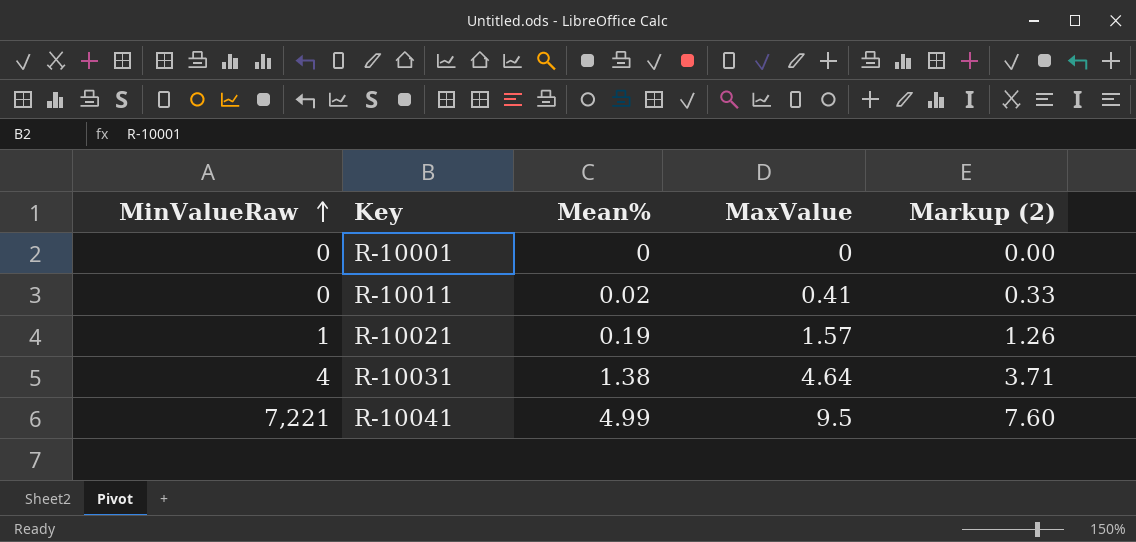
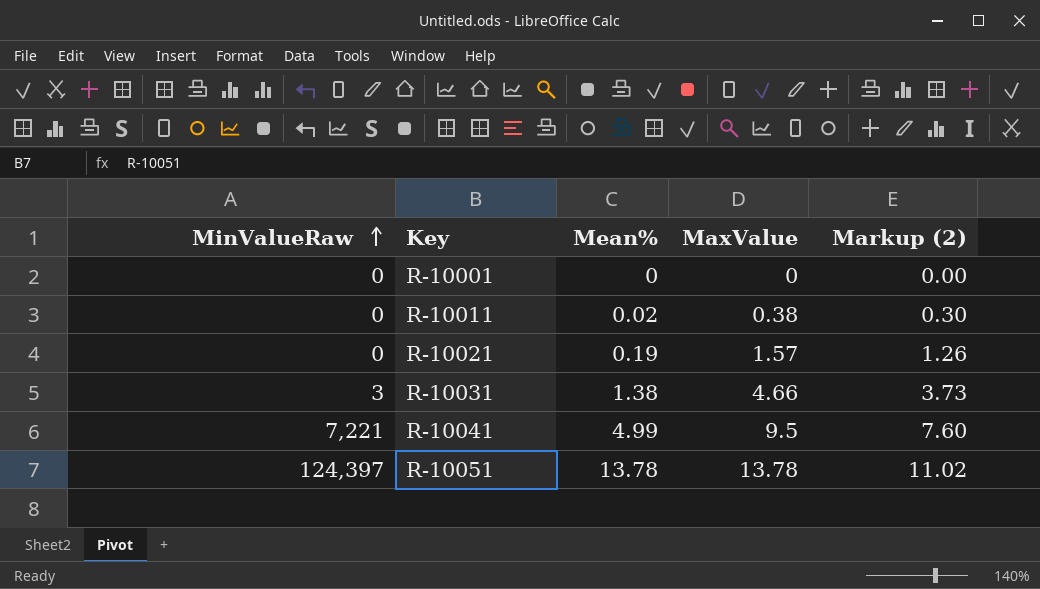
R-10011 | MaxValue: 0.41 -> 0.38
R-10011 | Markup (2): 0.33 -> 0.30
R-10021 | MinValueRaw: 1 -> 0
R-10031 | MinValueRaw: 4 -> 3
R-10031 | MaxValue: 4.64 -> 4.66
R-10031 | Markup (2): 3.71 -> 3.73
row R-10051: none -> 124,397 | 13.78 | 13.78 | 11.02

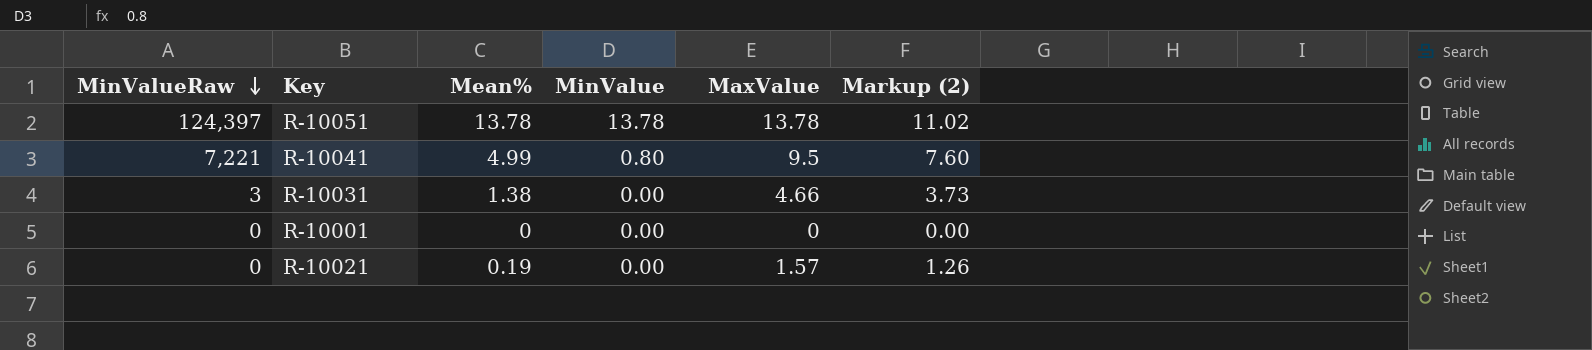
row order: MinValueRaw ascending -> MinValueRaw descending
column MinValue | position: none -> 4
row R-10011: 0 | 0.02 | 0.38 | 0.30 -> none

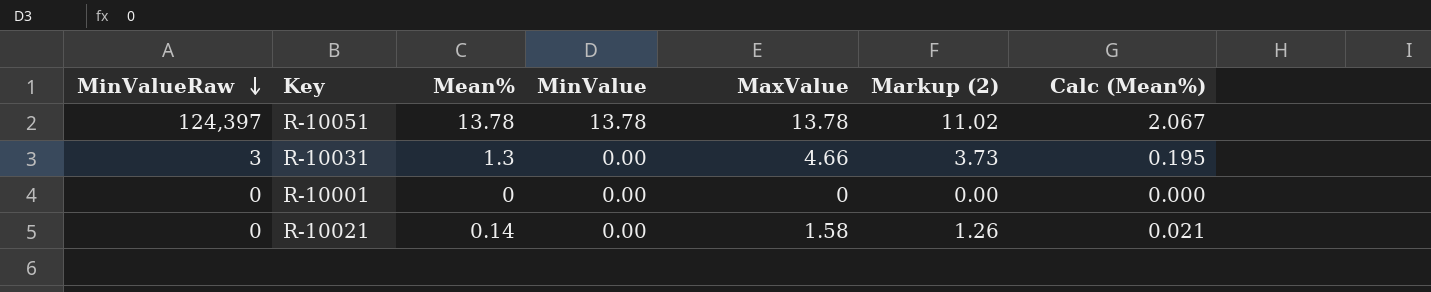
column Calc (Mean%) | formula: none -> [Mean%] * 0.15
row R-10041: 7,221 | 4.99 | 0.80 | 9.5 | 7.60 -> none
R-10031 | Mean%: 1.38 -> 1.3
R-10021 | Mean%: 0.19 -> 0.14
R-10021 | MaxValue: 1.57 -> 1.58

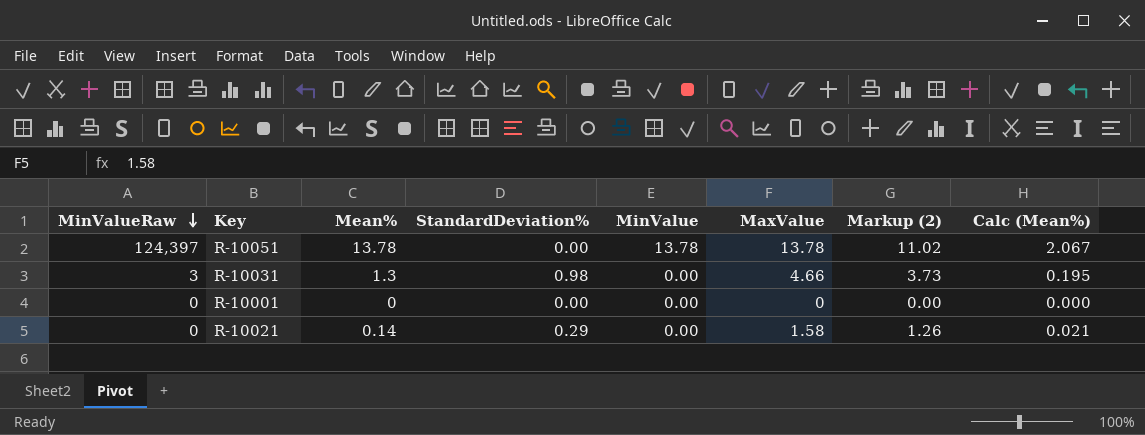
column StandardDeviation% | position: none -> 4

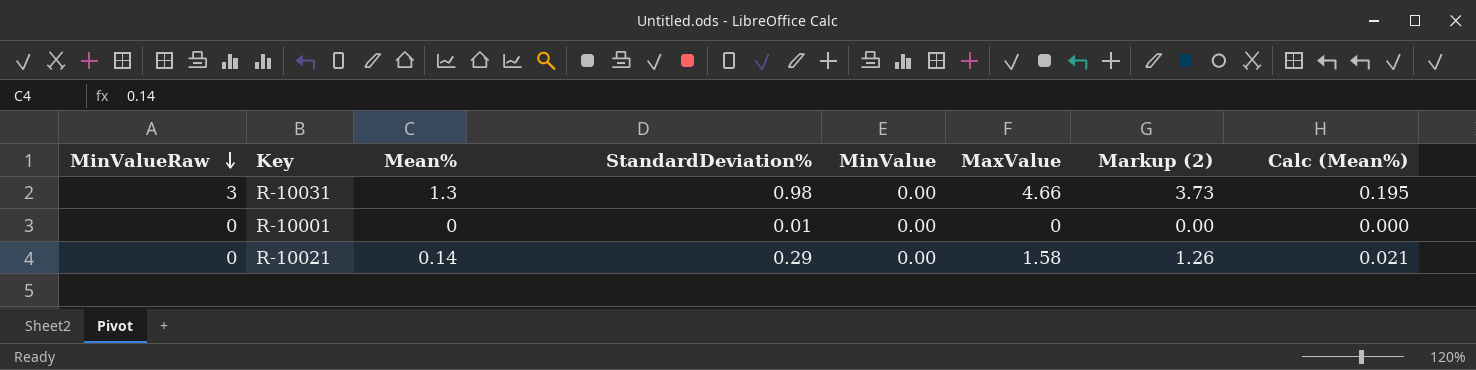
row R-10051: 124,397 | 13.78 | 0.00 | 13.78 | 13.78 | 11.02 | 2.067 -> none
R-10001 | StandardDeviation%: 0.00 -> 0.01

